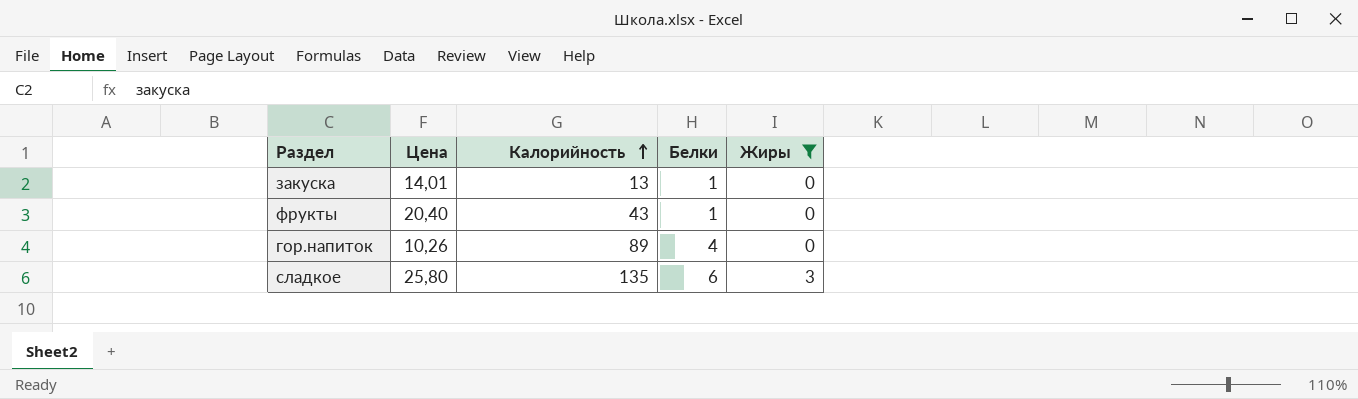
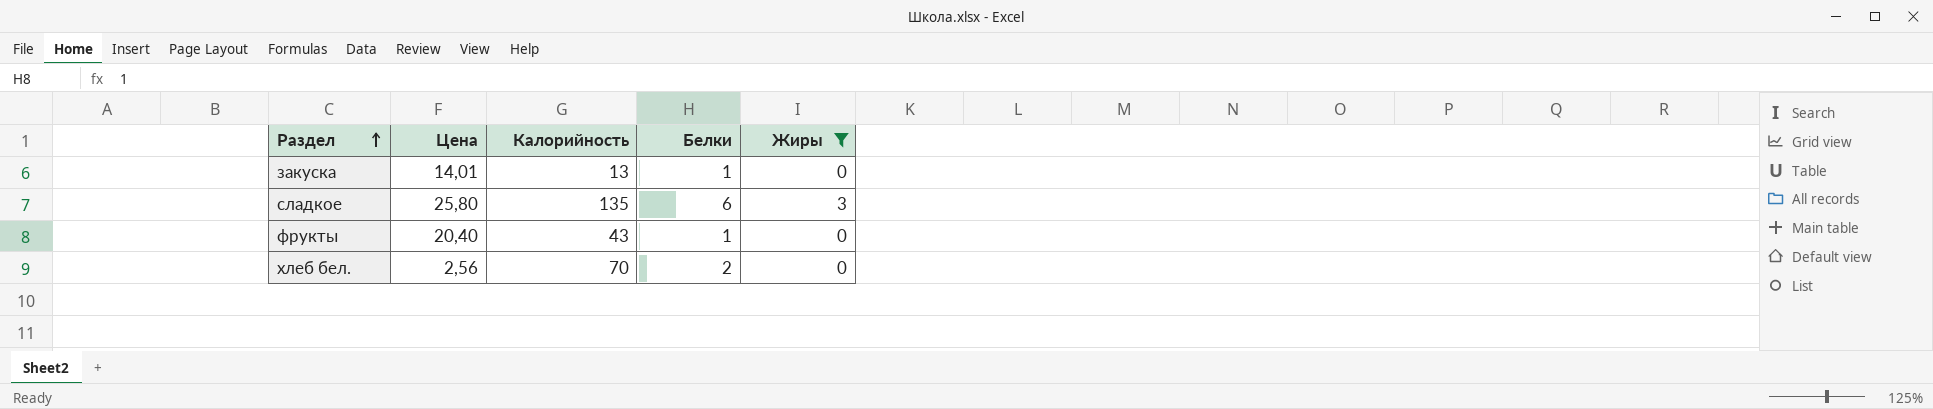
row order: Калорийность ascending -> Раздел ascending
row гор.напиток: 10,26 | 89 | 4 | 0 -> none
row хлеб бел.: none -> 2,56 | 70 | 2 | 0

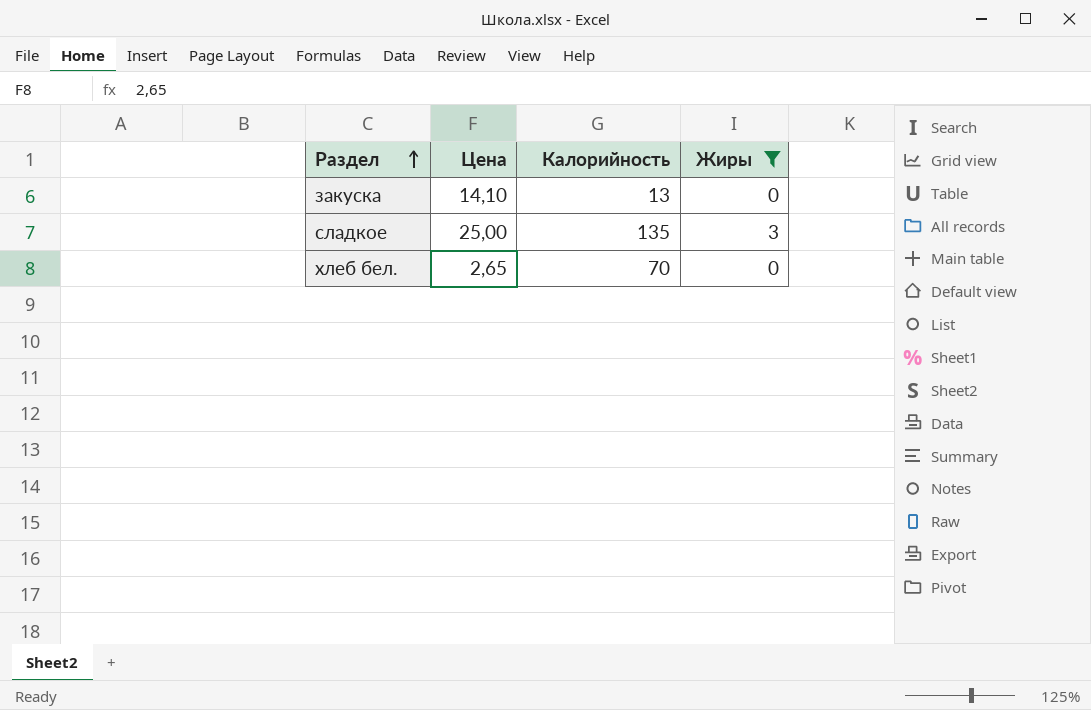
column Белки | position: 4 -> none
row фрукты: 20,40 | 43 | 1 | 0 -> none
закуска | Цена: 14,01 -> 14,10
сладкое | Цена: 25,80 -> 25,00
хлеб бел. | Цена: 2,56 -> 2,65

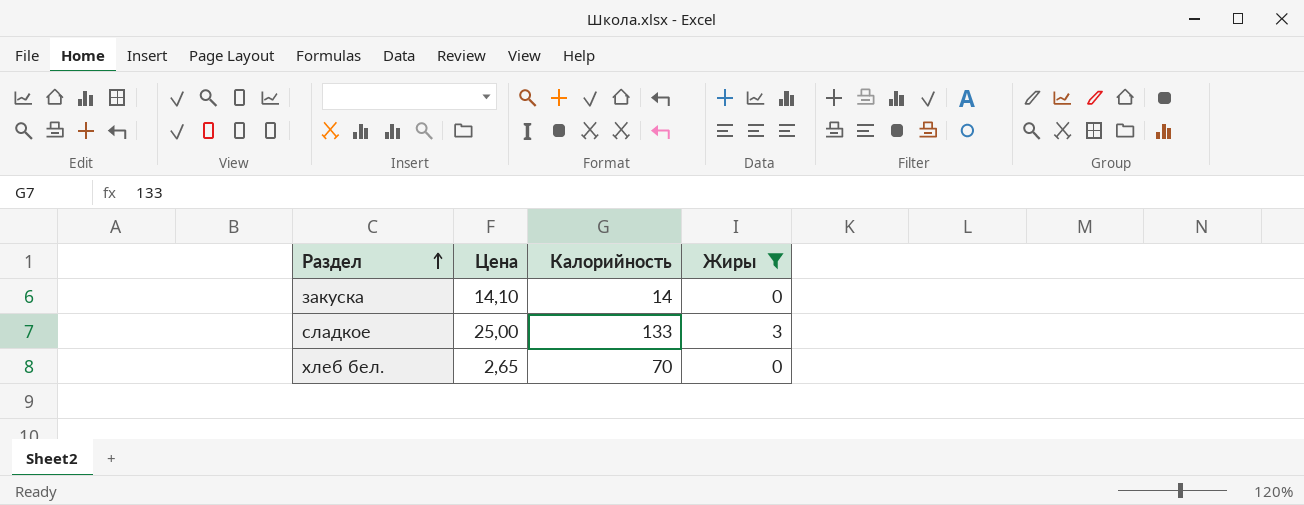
закуска | Калорийность: 13 -> 14
сладкое | Калорийность: 135 -> 133

